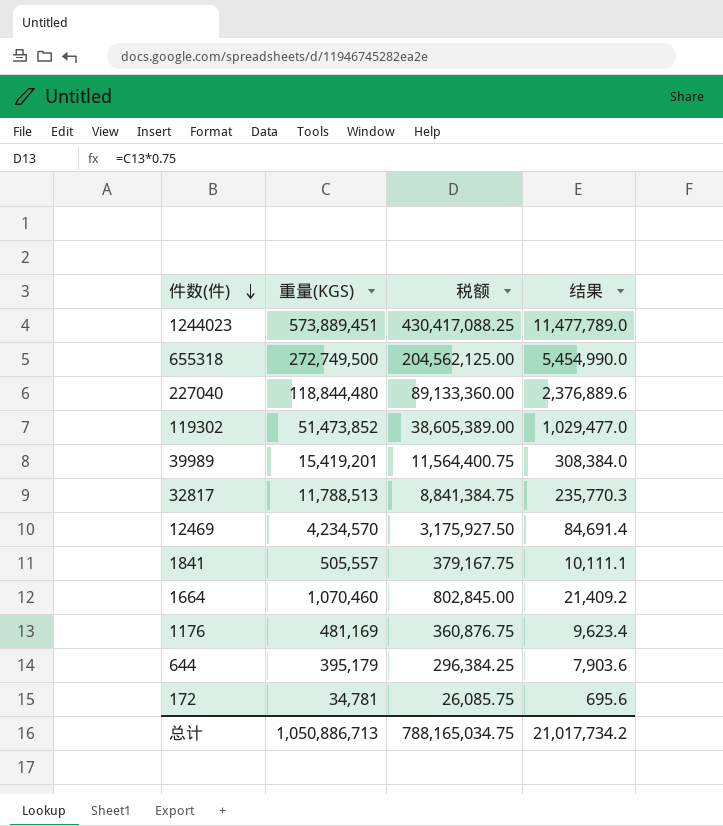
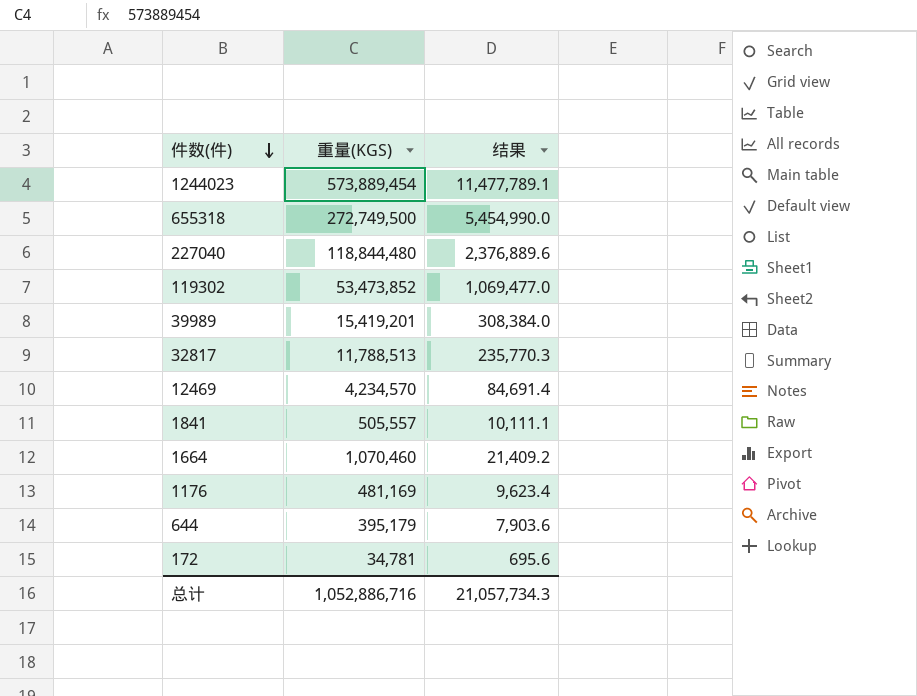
column 税额 | formula: [重量(KGS)] * 0.75 -> none
1244023 | 重量(KGS): 573,889,451 -> 573,889,454
1244023 | 结果: 11,477,789.0 -> 11,477,789.1
119302 | 重量(KGS): 51,473,852 -> 53,473,852
119302 | 结果: 1,029,477.0 -> 1,069,477.0
总计 | 重量(KGS): 1,050,886,713 -> 1,052,886,716
总计 | 结果: 21,017,734.2 -> 21,057,734.3

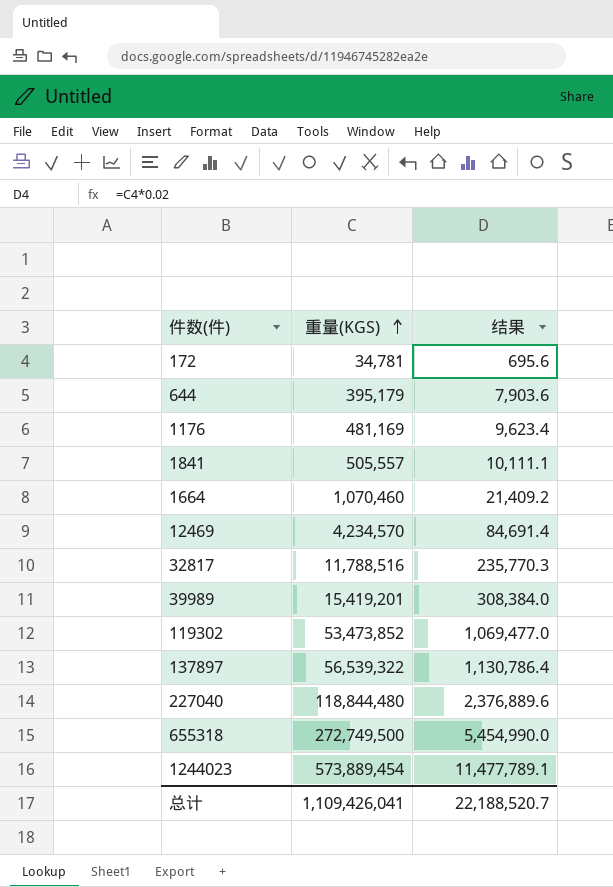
row order: 件数(件) descending -> 重量(KGS) ascending
32817 | 重量(KGS): 11,788,513 -> 11,788,516
row 137897: none -> 56,539,322 | 1,130,786.4
总计 | 重量(KGS): 1,052,886,716 -> 1,109,426,041
总计 | 结果: 21,057,734.3 -> 22,188,520.7

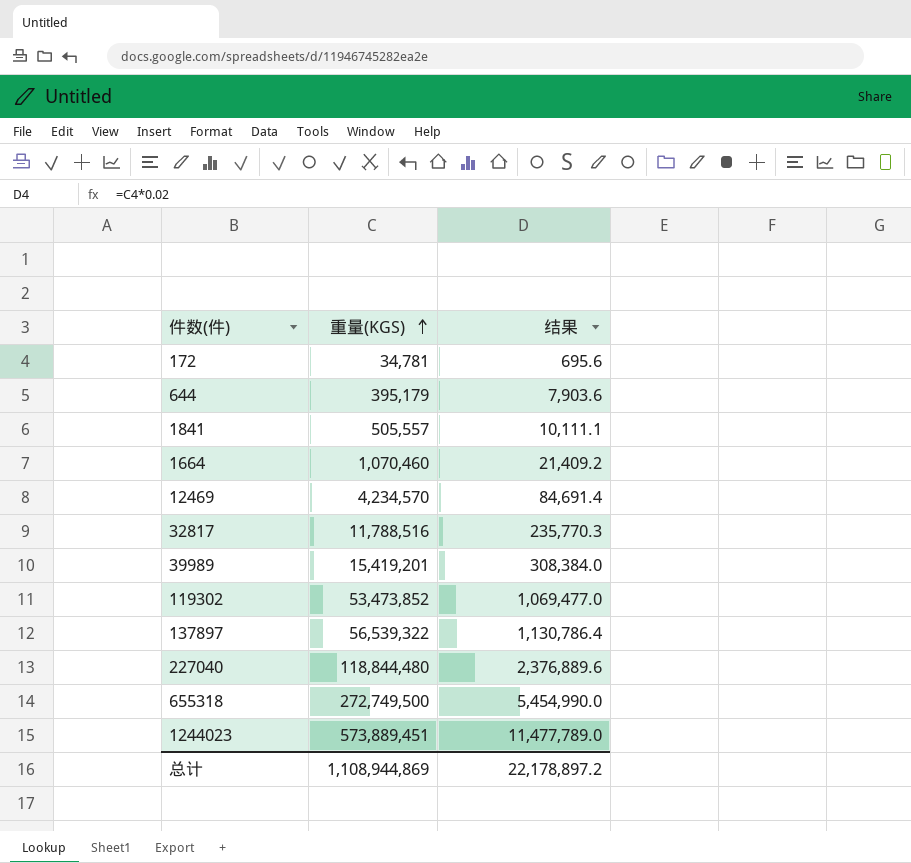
row 1176: 481,169 | 9,623.4 -> none
1244023 | 重量(KGS): 573,889,454 -> 573,889,451
1244023 | 结果: 11,477,789.1 -> 11,477,789.0
总计 | 重量(KGS): 1,109,426,041 -> 1,108,944,869
总计 | 结果: 22,188,520.7 -> 22,178,897.2

